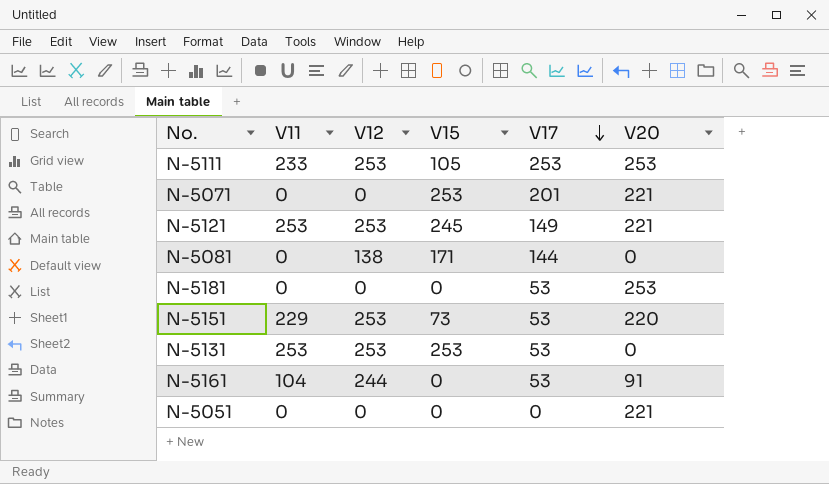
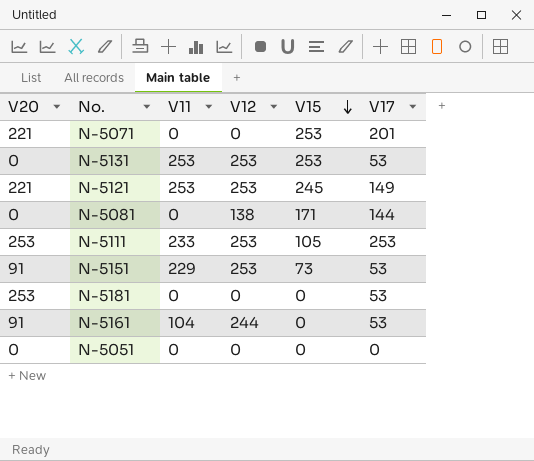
row order: V17 descending -> V15 descending
column V20 | position: 6 -> 1
N-5151 | V20: 220 -> 91
N-5051 | V20: 221 -> 0

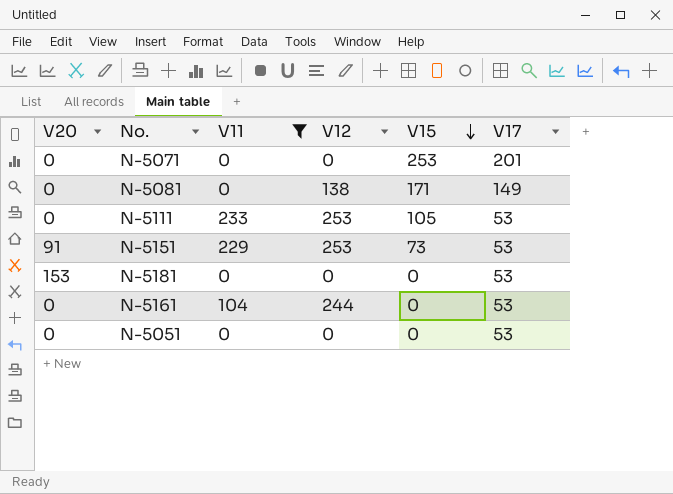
filter: none -> V11 != 253
N-5071 | V20: 221 -> 0
N-5081 | V17: 144 -> 149
N-5111 | V20: 253 -> 0
N-5111 | V17: 253 -> 53
N-5181 | V20: 253 -> 153
N-5161 | V20: 91 -> 0
N-5051 | V17: 0 -> 53

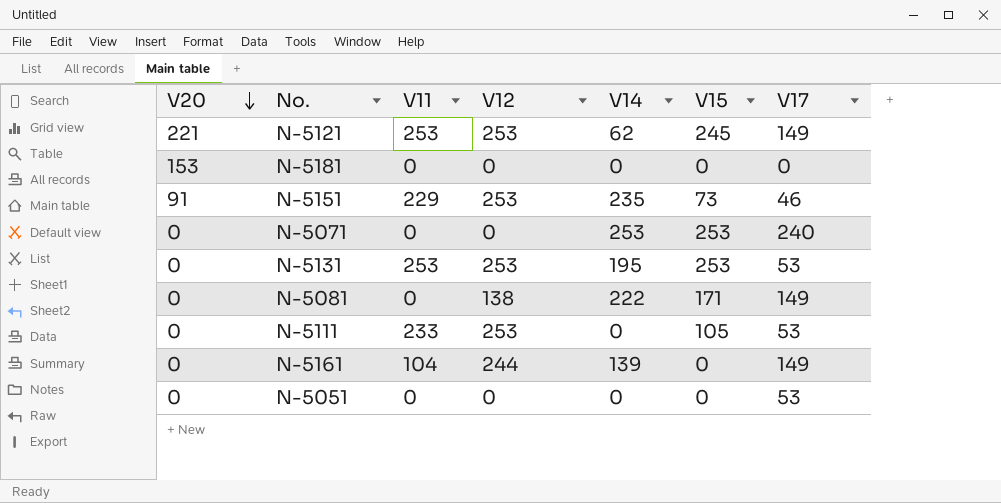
filter: V11 != 253 -> none
row order: V15 descending -> V20 descending
column V14 | position: none -> 5
N-5181 | V17: 53 -> 0
N-5151 | V17: 53 -> 46
N-5071 | V17: 201 -> 240
N-5161 | V17: 53 -> 149

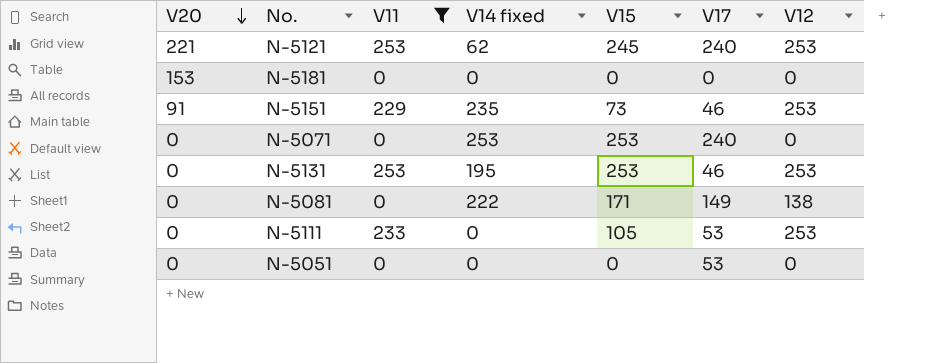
filter: none -> V11 != 104
column name: V14 -> V14 fixed
column V12 | position: 4 -> 7
N-5121 | V17: 149 -> 240
N-5131 | V17: 53 -> 46

